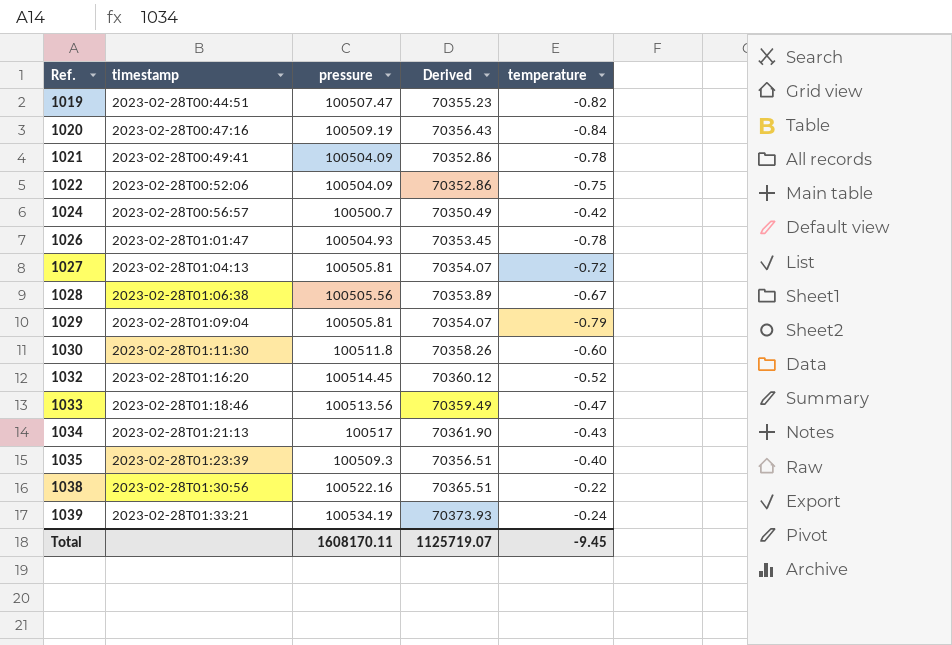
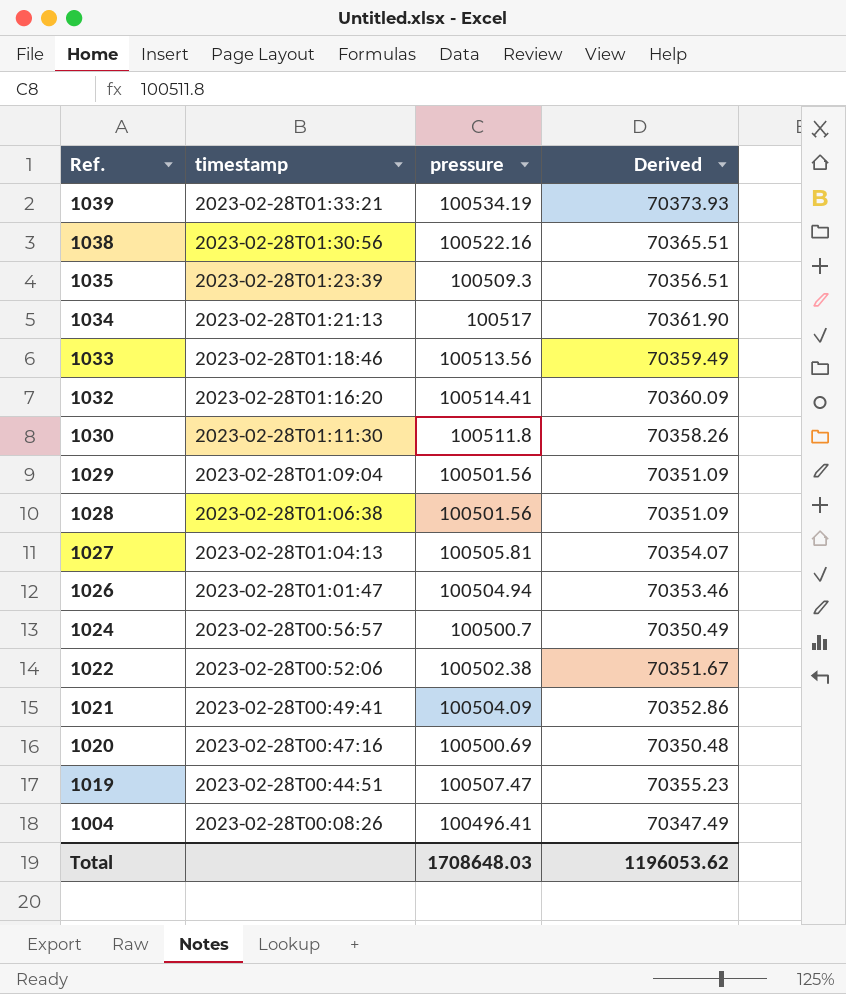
row order: Ref. ascending -> Ref. descending
column temperature | position: 5 -> none
1032 | pressure: 100514.45 -> 100514.41
1032 | Derived: 70360.12 -> 70360.09
1029 | pressure: 100505.81 -> 100501.56
1029 | Derived: 70354.07 -> 70351.09
1028 | pressure: 100505.56 -> 100501.56
1028 | Derived: 70353.89 -> 70351.09
1026 | pressure: 100504.93 -> 100504.94
1026 | Derived: 70353.45 -> 70353.46
1022 | pressure: 100504.09 -> 100502.38
1022 | Derived: 70352.86 -> 70351.67
1020 | pressure: 100509.19 -> 100500.69
1020 | Derived: 70356.43 -> 70350.48
row 1004: none -> 2023-02-28T00:08:26 | 100496.41 | 70347.49
Total | pressure: 1608170.11 -> 1708648.03
Total | Derived: 1125719.07 -> 1196053.62

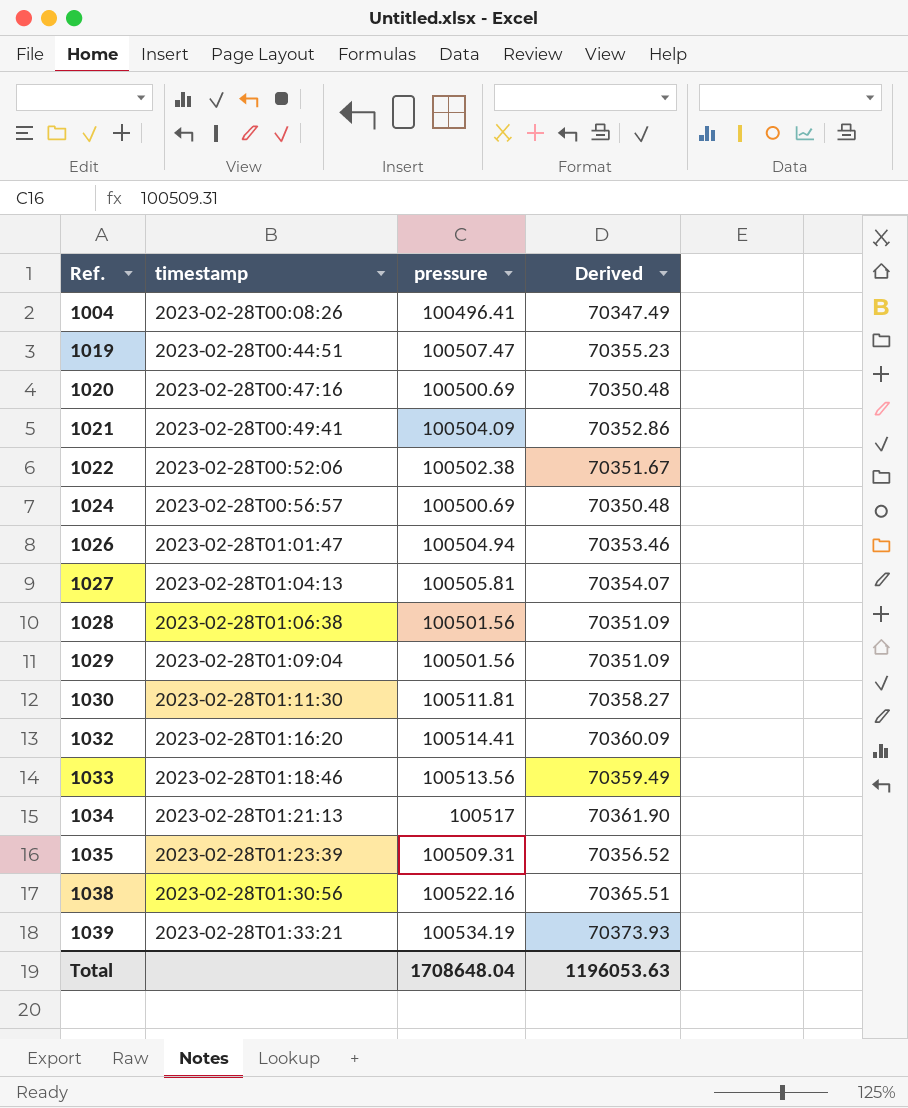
row order: Ref. descending -> Ref. ascending
1024 | pressure: 100500.7 -> 100500.69
1024 | Derived: 70350.49 -> 70350.48
1030 | pressure: 100511.8 -> 100511.81
1030 | Derived: 70358.26 -> 70358.27
1035 | pressure: 100509.3 -> 100509.31
1035 | Derived: 70356.51 -> 70356.52
Total | pressure: 1708648.03 -> 1708648.04
Total | Derived: 1196053.62 -> 1196053.63

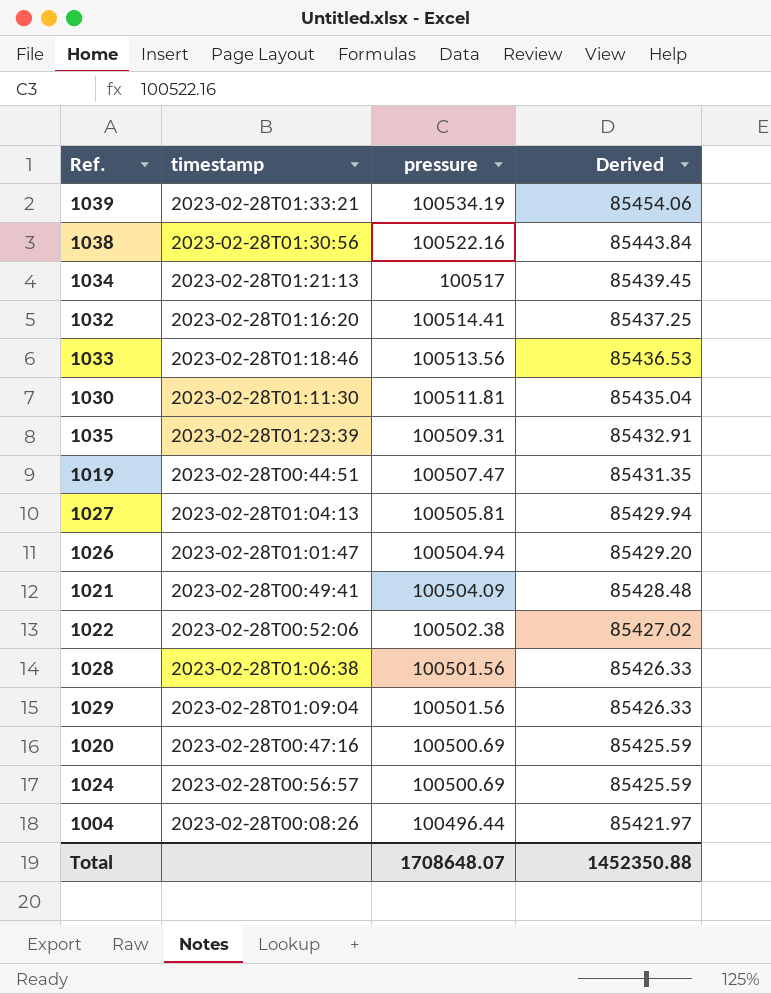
row order: Ref. ascending -> pressure descending
column Derived | formula: [pressure] * 0.7 -> [pressure] * 0.85
1004 | pressure: 100496.41 -> 100496.44
Total | pressure: 1708648.04 -> 1708648.07
Total | Derived: 1196053.63 -> 1452350.88

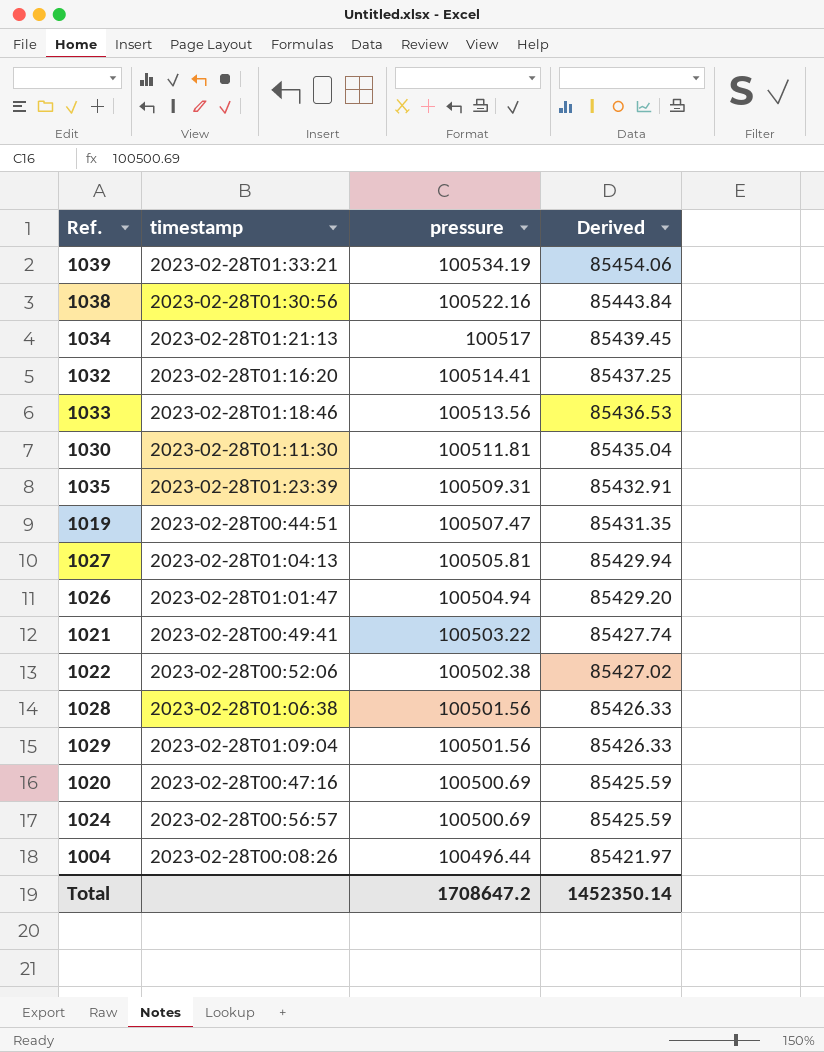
1021 | pressure: 100504.09 -> 100503.22
1021 | Derived: 85428.48 -> 85427.74
Total | pressure: 1708648.07 -> 1708647.2
Total | Derived: 1452350.88 -> 1452350.14

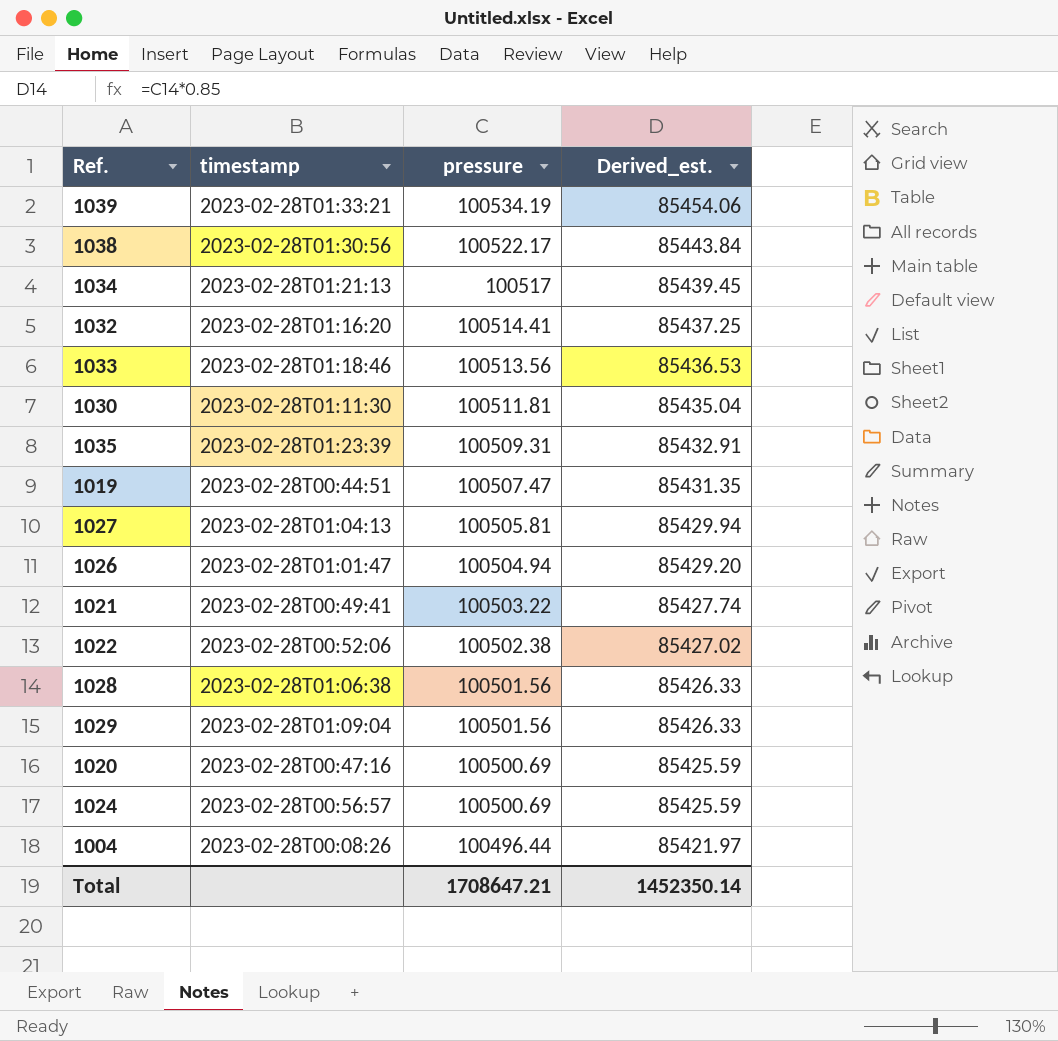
column name: Derived -> Derived_est.
1038 | pressure: 100522.16 -> 100522.17
Total | pressure: 1708647.2 -> 1708647.21

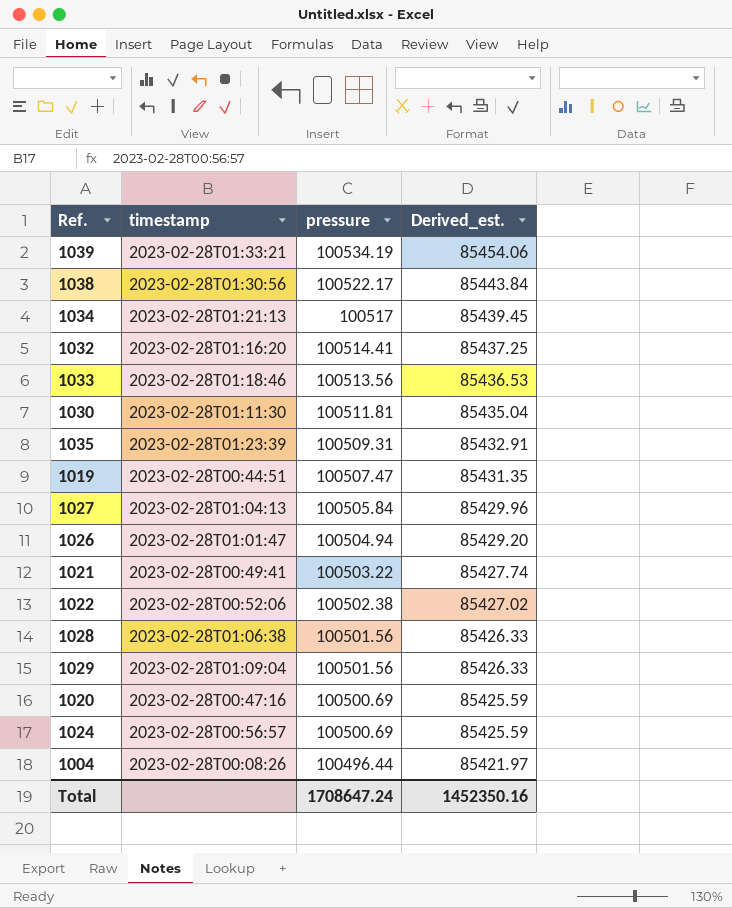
1027 | pressure: 100505.81 -> 100505.84
1027 | Derived_est.: 85429.94 -> 85429.96
Total | pressure: 1708647.21 -> 1708647.24
Total | Derived_est.: 1452350.14 -> 1452350.16

